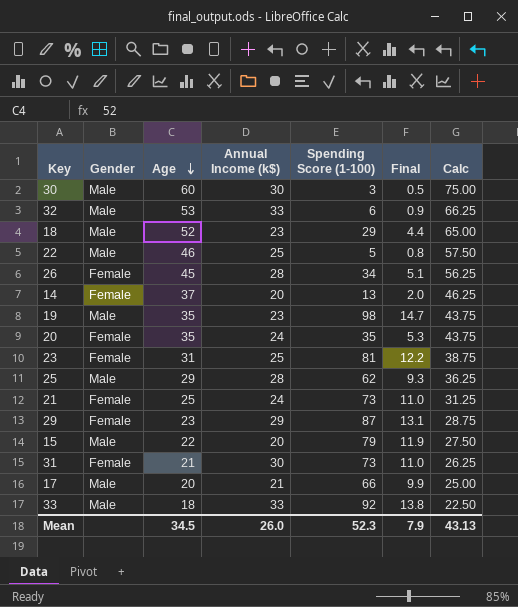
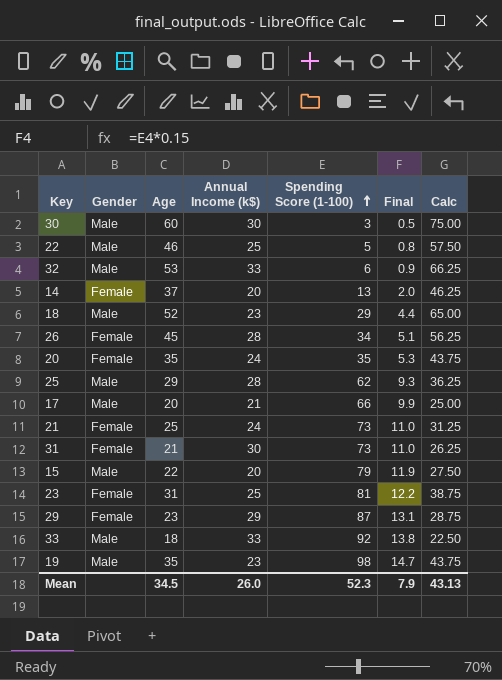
row order: Age descending -> Spending Score (1-100) ascending

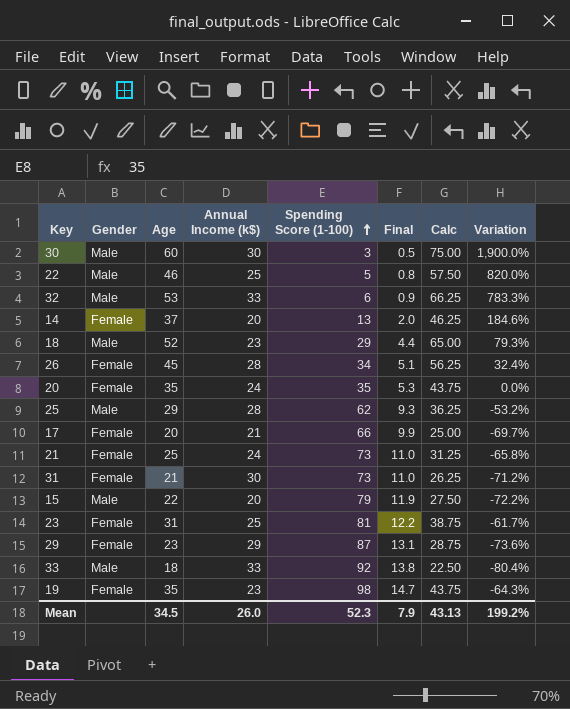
column Variation | formula: none -> ([Age] - [Spending Score (1-100)]) / [Spending Score (1-100)]
17 | Gender: Male -> Female
19 | Gender: Male -> Female

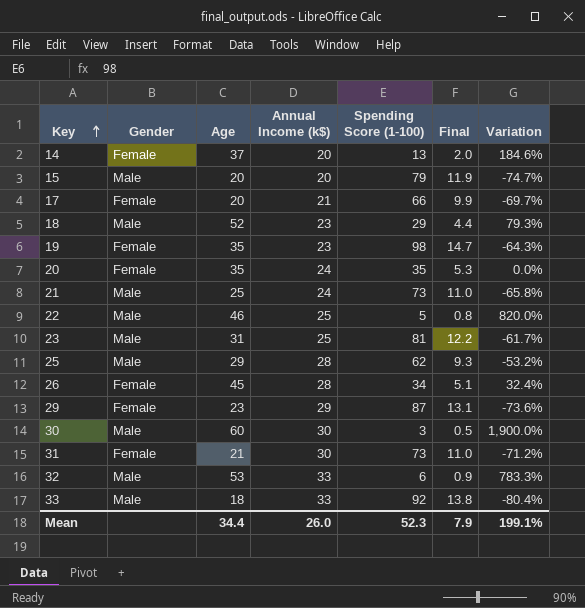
row order: Spending Score (1-100) ascending -> Key ascending
column Calc | formula: [Age] * 1.25 -> none
15 | Age: 22 -> 20
15 | Variation: -72.2% -> -74.7%
21 | Gender: Female -> Male
23 | Gender: Female -> Male
Mean | Age: 34.5 -> 34.4
Mean | Variation: 199.2% -> 199.1%

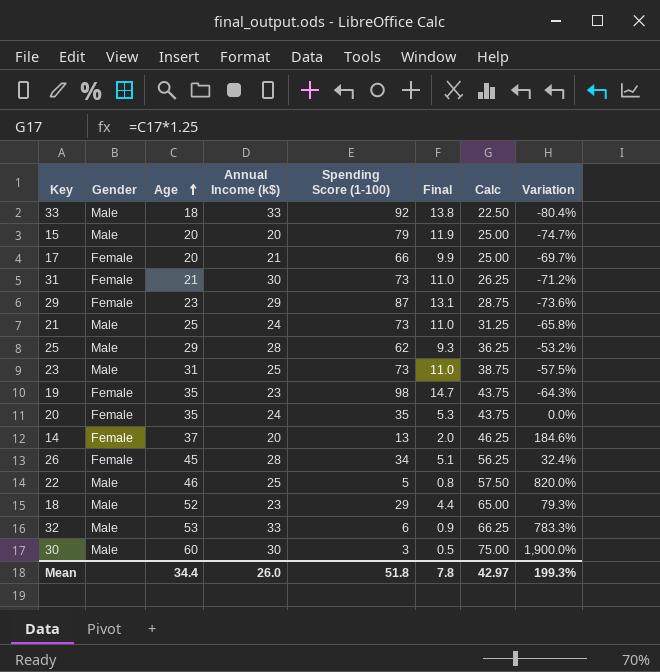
row order: Key ascending -> Age ascending
column Calc | formula: none -> [Age] * 1.25
23 | Spending Score (1-100): 81 -> 73
23 | Final: 12.2 -> 11.0
23 | Variation: -61.7% -> -57.5%
Mean | Spending Score (1-100): 52.3 -> 51.8
Mean | Final: 7.9 -> 7.8
Mean | Variation: 199.1% -> 199.3%

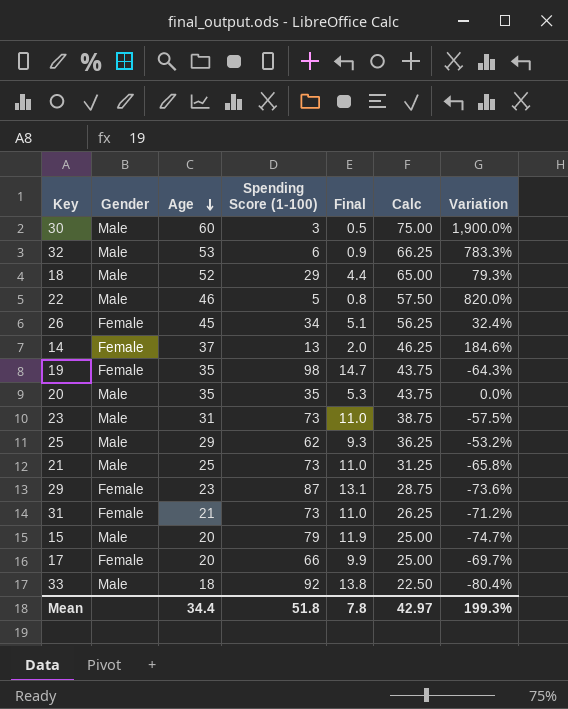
row order: Age ascending -> Age descending
column Annual Income (k$) | position: 4 -> none
20 | Gender: Female -> Male

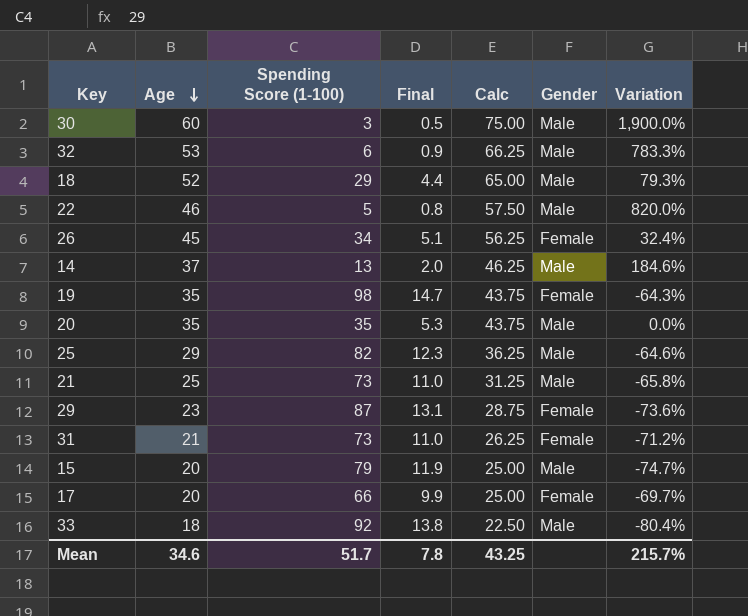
column Gender | position: 2 -> 6
row 23: Male | 31 | 73 | 11.0 | 38.75 | -57.5% -> none
14 | Gender: Female -> Male
25 | Spending Score (1-100): 62 -> 82
25 | Final: 9.3 -> 12.3
25 | Variation: -53.2% -> -64.6%
Mean | Age: 34.4 -> 34.6
Mean | Spending Score (1-100): 51.8 -> 51.7
Mean | Calc: 42.97 -> 43.25
Mean | Variation: 199.3% -> 215.7%

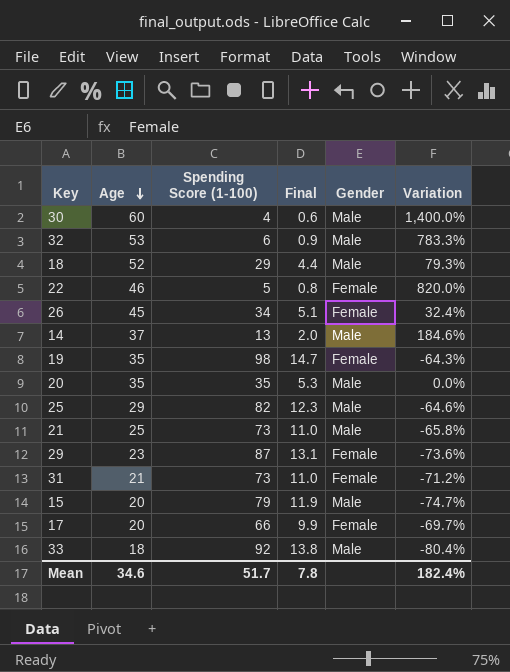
column Calc | formula: [Age] * 1.25 -> none
30 | Spending Score (1-100): 3 -> 4
30 | Final: 0.5 -> 0.6
30 | Variation: 1,900.0% -> 1,400.0%
22 | Gender: Male -> Female
Mean | Variation: 215.7% -> 182.4%

